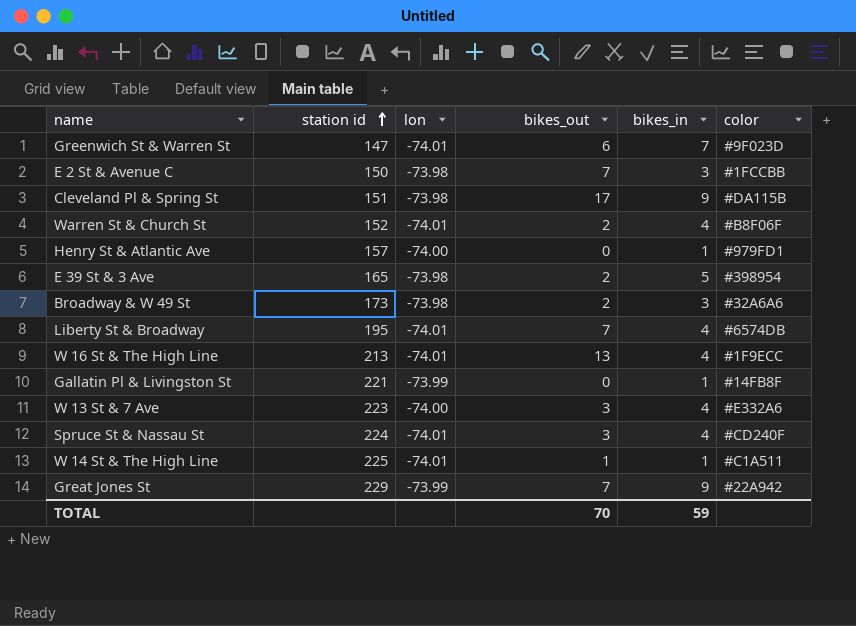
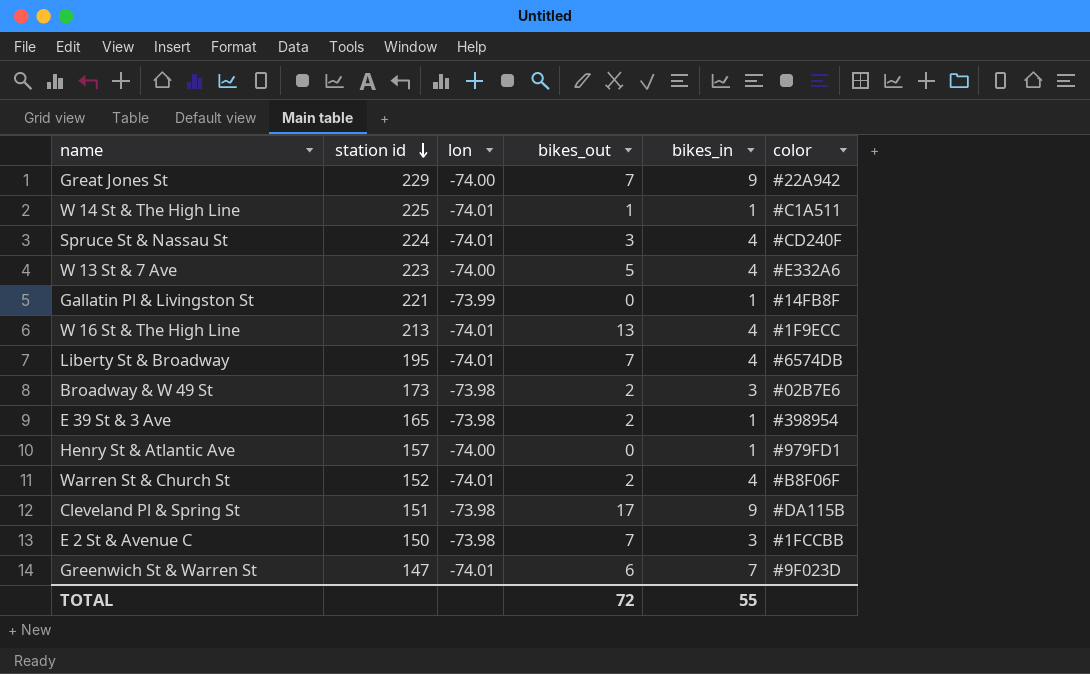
row order: station id ascending -> station id descending
Great Jones St | lon: -73.99 -> -74.00
W 13 St & 7 Ave | bikes_out: 3 -> 5
Broadway & W 49 St | color: #32A6A6 -> #02B7E6
E 39 St & 3 Ave | bikes_in: 5 -> 1
TOTAL | bikes_out: 70 -> 72
TOTAL | bikes_in: 59 -> 55

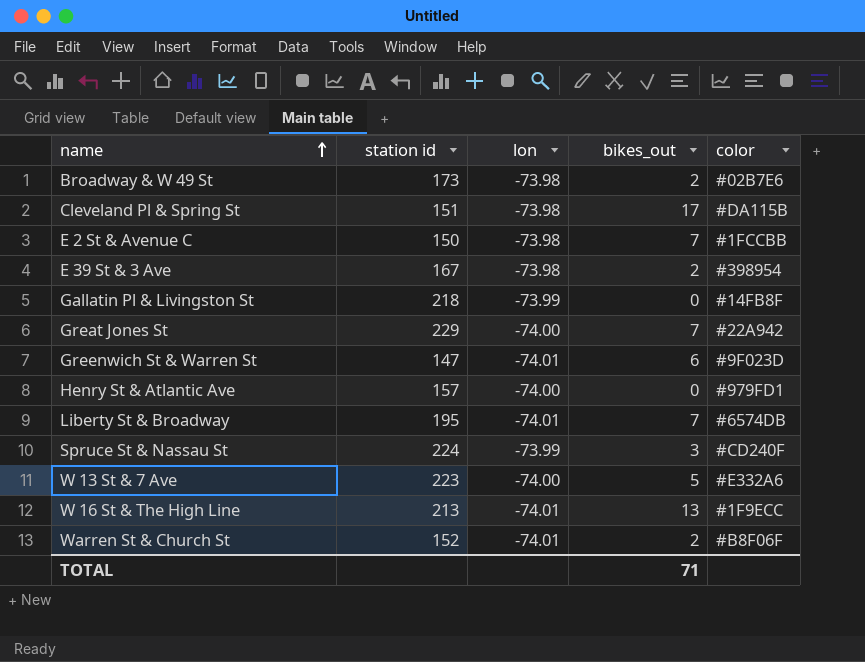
row order: station id descending -> name ascending
column bikes_in | position: 5 -> none
row W 14 St & The High Line: 225 | -74.01 | 1 | 1 | #C1A511 -> none
E 39 St & 3 Ave | station id: 165 -> 167
Gallatin Pl & Livingston St | station id: 221 -> 218
Spruce St & Nassau St | lon: -74.01 -> -73.99
TOTAL | bikes_out: 72 -> 71

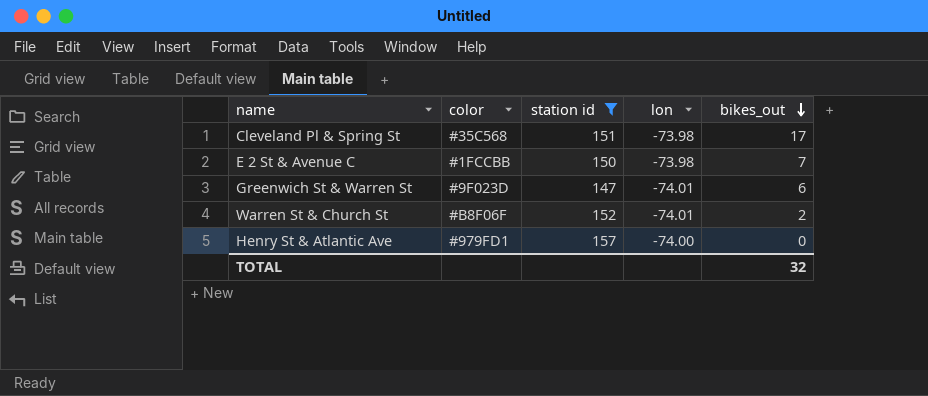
filter: none -> station id <= 157
row order: name ascending -> bikes_out descending
column color | position: 5 -> 2
Cleveland Pl & Spring St | color: #DA115B -> #35C568
TOTAL | bikes_out: 71 -> 32

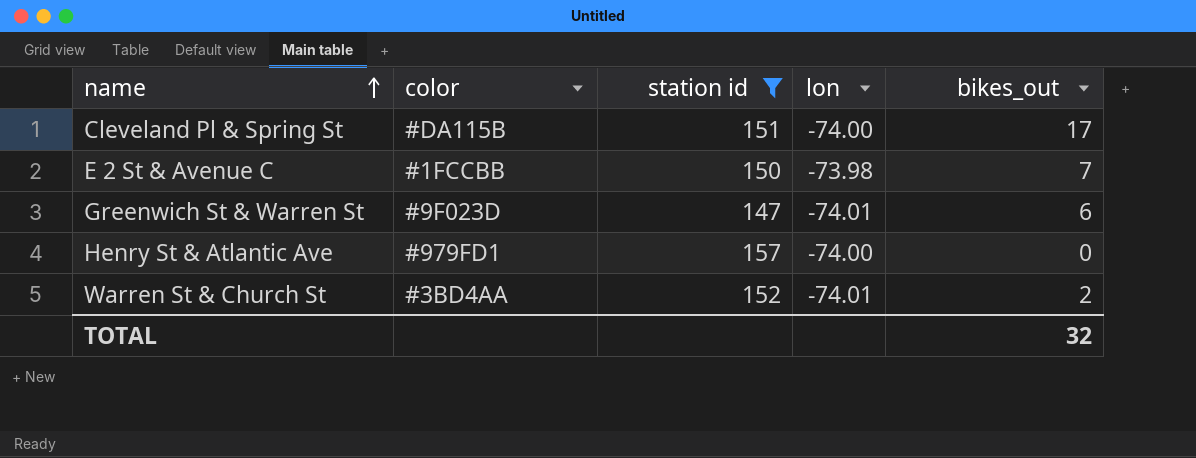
row order: bikes_out descending -> name ascending
Cleveland Pl & Spring St | color: #35C568 -> #DA115B
Cleveland Pl & Spring St | lon: -73.98 -> -74.00
Warren St & Church St | color: #B8F06F -> #3BD4AA

